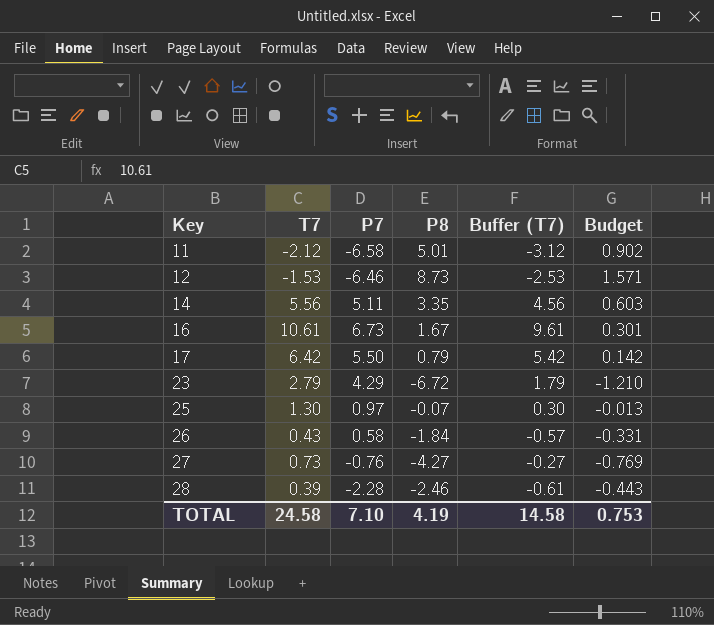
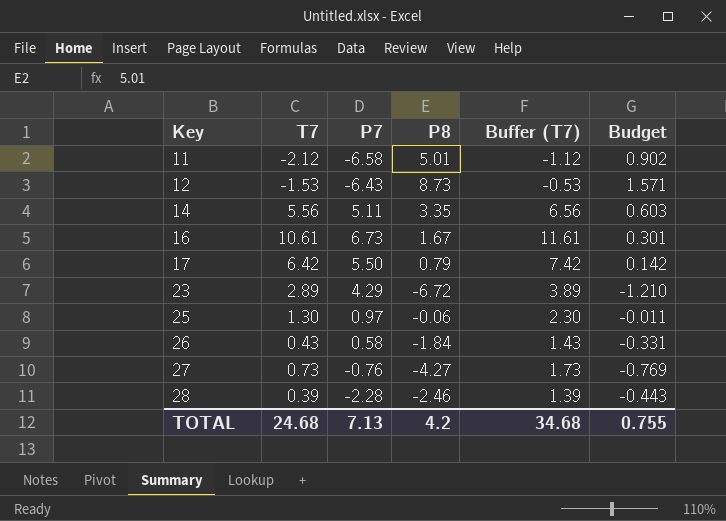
column Buffer (T7) | formula: [T7] - 1 -> [T7] + 1
12 | P7: -6.46 -> -6.43
23 | T7: 2.79 -> 2.89
25 | P8: -0.07 -> -0.06
25 | Budget: -0.013 -> -0.011
TOTAL | T7: 24.58 -> 24.68
TOTAL | P7: 7.10 -> 7.13
TOTAL | P8: 4.19 -> 4.2
TOTAL | Buffer (T7): 14.58 -> 34.68
TOTAL | Budget: 0.753 -> 0.755

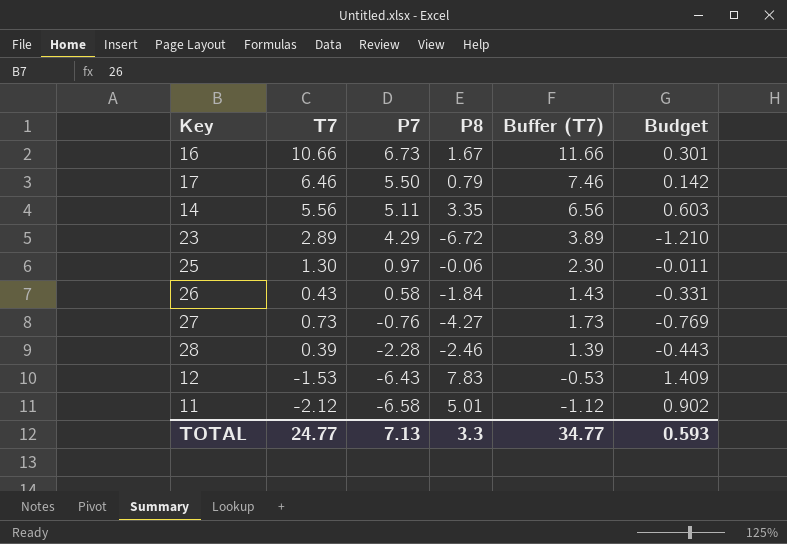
row order: Key ascending -> P7 descending
16 | T7: 10.61 -> 10.66
16 | Buffer (T7): 11.61 -> 11.66
17 | T7: 6.42 -> 6.46
17 | Buffer (T7): 7.42 -> 7.46
12 | P8: 8.73 -> 7.83
12 | Budget: 1.571 -> 1.409
TOTAL | T7: 24.68 -> 24.77
TOTAL | P8: 4.2 -> 3.3
TOTAL | Buffer (T7): 34.68 -> 34.77
TOTAL | Budget: 0.755 -> 0.593

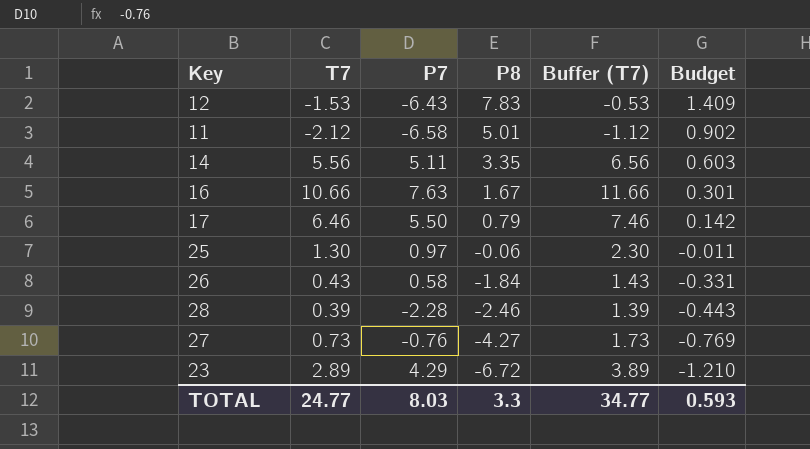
row order: P7 descending -> P8 descending
16 | P7: 6.73 -> 7.63
TOTAL | P7: 7.13 -> 8.03

